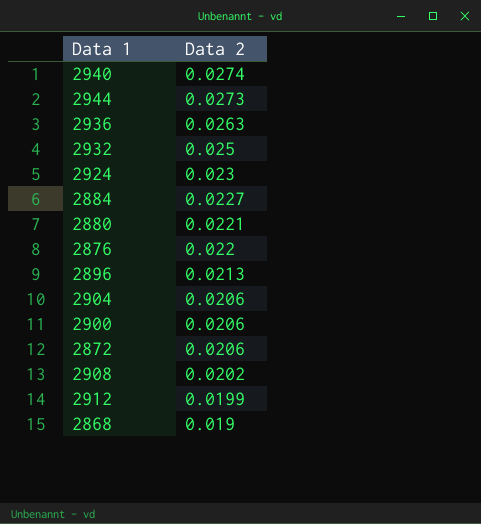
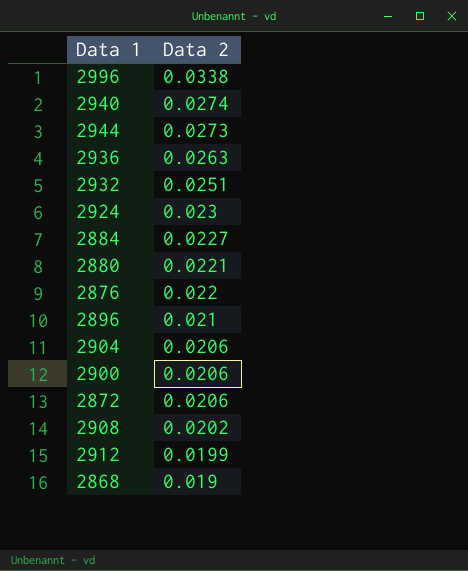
row 2996: none -> 0.0338
2932 | Data 2: 0.025 -> 0.0251
2896 | Data 2: 0.0213 -> 0.021

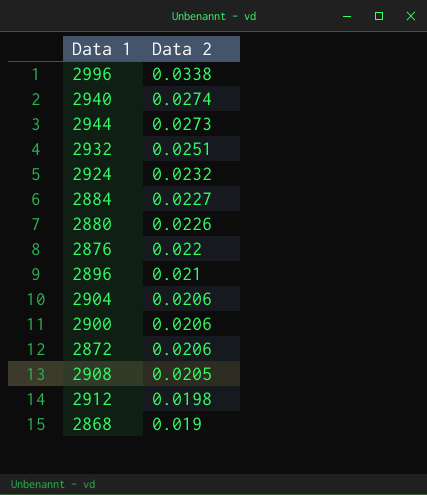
row 2936: 0.0263 -> none
2924 | Data 2: 0.023 -> 0.0232
2880 | Data 2: 0.0221 -> 0.0226
2908 | Data 2: 0.0202 -> 0.0205
2912 | Data 2: 0.0199 -> 0.0198

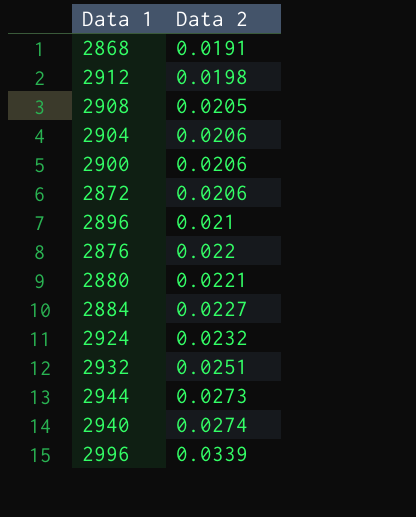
row order: Data 2 descending -> Data 2 ascending
2868 | Data 2: 0.019 -> 0.0191
2880 | Data 2: 0.0226 -> 0.0221
2996 | Data 2: 0.0338 -> 0.0339

